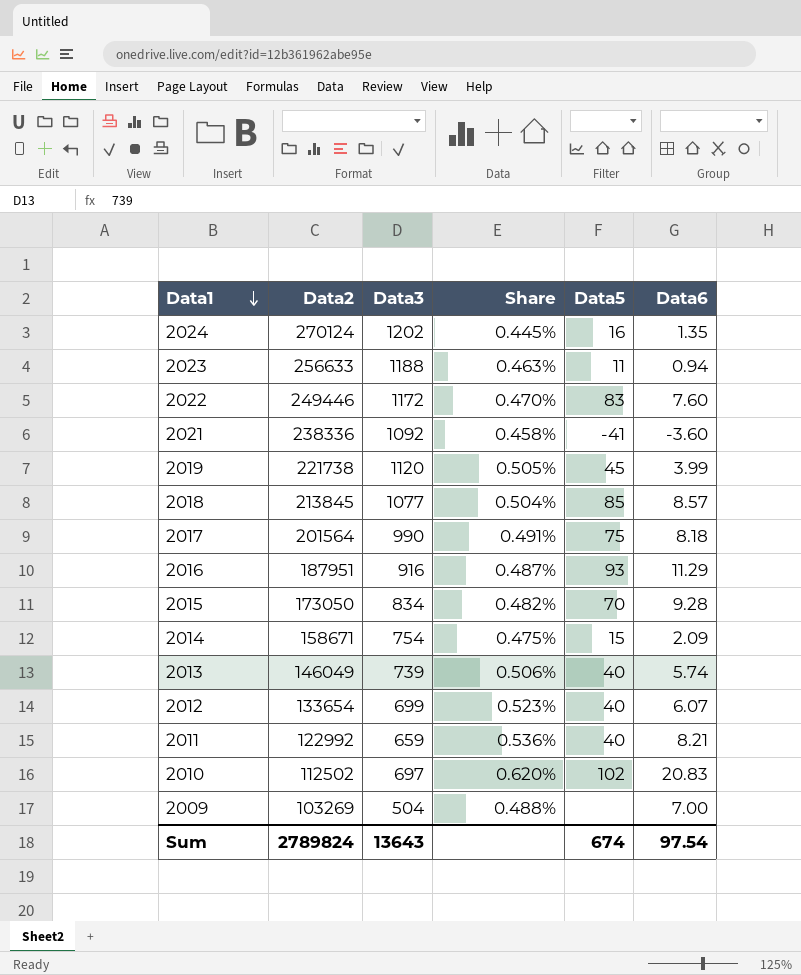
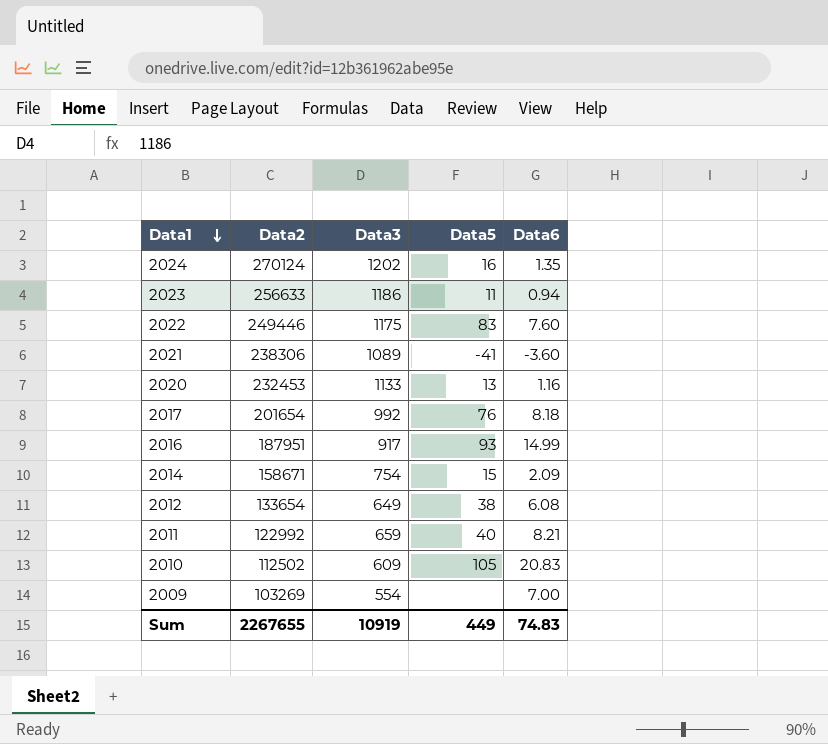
column Share | formula: [Data3] / [Data2] -> none
row 2019: 221738 | 1120 | 0.505% | 45 | 3.99 -> none
row 2018: 213845 | 1077 | 0.504% | 85 | 8.57 -> none
row 2015: 173050 | 834 | 0.482% | 70 | 9.28 -> none
row 2013: 146049 | 739 | 0.506% | 40 | 5.74 -> none
2023 | Data3: 1188 -> 1186
2022 | Data3: 1172 -> 1175
2021 | Data2: 238336 -> 238306
2021 | Data3: 1092 -> 1089
row 2020: none -> 232453 | 1133 | 13 | 1.16
2017 | Data2: 201564 -> 201654
2017 | Data3: 990 -> 992
2017 | Data5: 75 -> 76
2016 | Data3: 916 -> 917
2016 | Data6: 11.29 -> 14.99
2012 | Data3: 699 -> 649
2012 | Data5: 40 -> 38
2012 | Data6: 6.07 -> 6.08
2010 | Data3: 697 -> 609
2010 | Data5: 102 -> 105
2009 | Data3: 504 -> 554
Sum | Data2: 2789824 -> 2267655
Sum | Data3: 13643 -> 10919
Sum | Data5: 674 -> 449
Sum | Data6: 97.54 -> 74.83

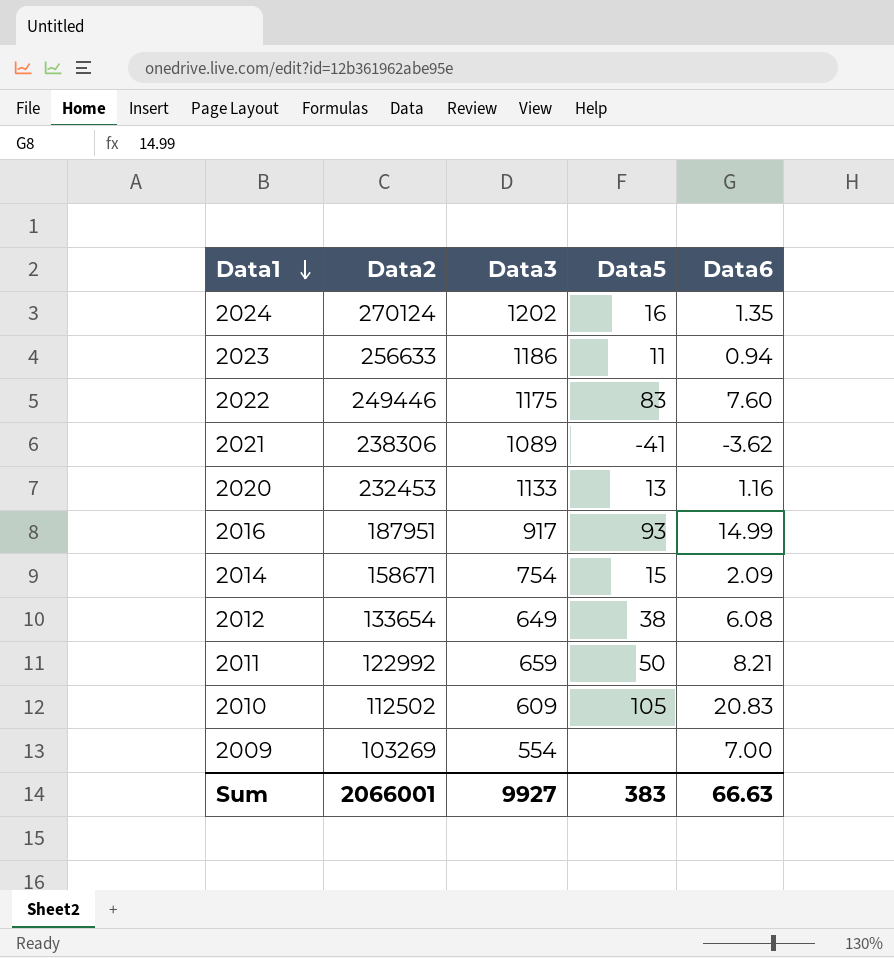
row 2017: 201654 | 992 | 76 | 8.18 -> none
2021 | Data6: -3.60 -> -3.62
2011 | Data5: 40 -> 50
Sum | Data2: 2267655 -> 2066001
Sum | Data3: 10919 -> 9927
Sum | Data5: 449 -> 383
Sum | Data6: 74.83 -> 66.63

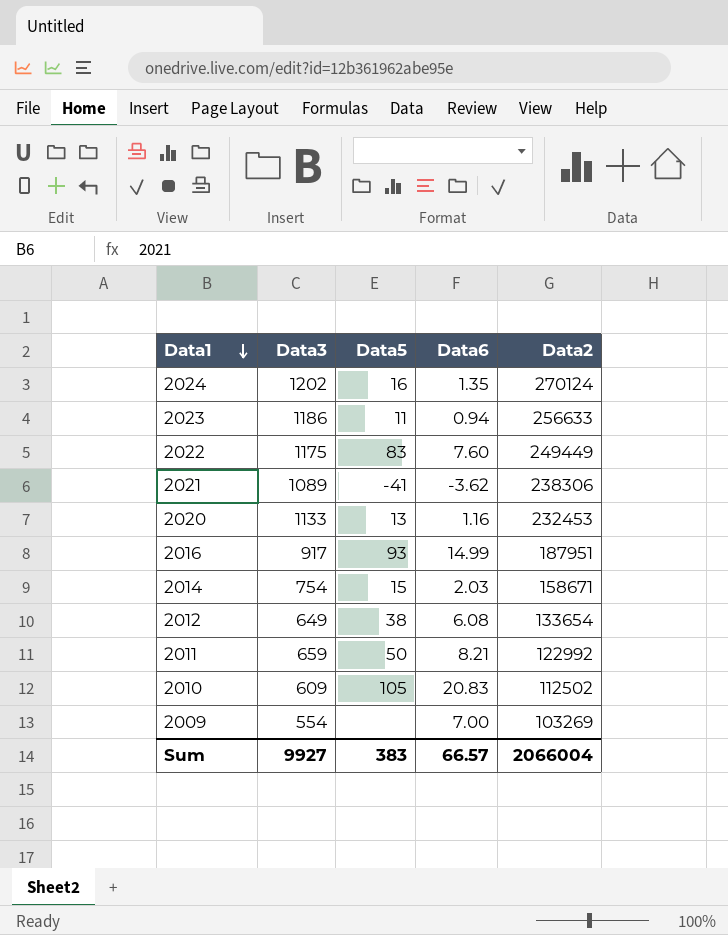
column Data2 | position: 2 -> 5
2022 | Data2: 249446 -> 249449
2014 | Data6: 2.09 -> 2.03
Sum | Data6: 66.63 -> 66.57
Sum | Data2: 2066001 -> 2066004

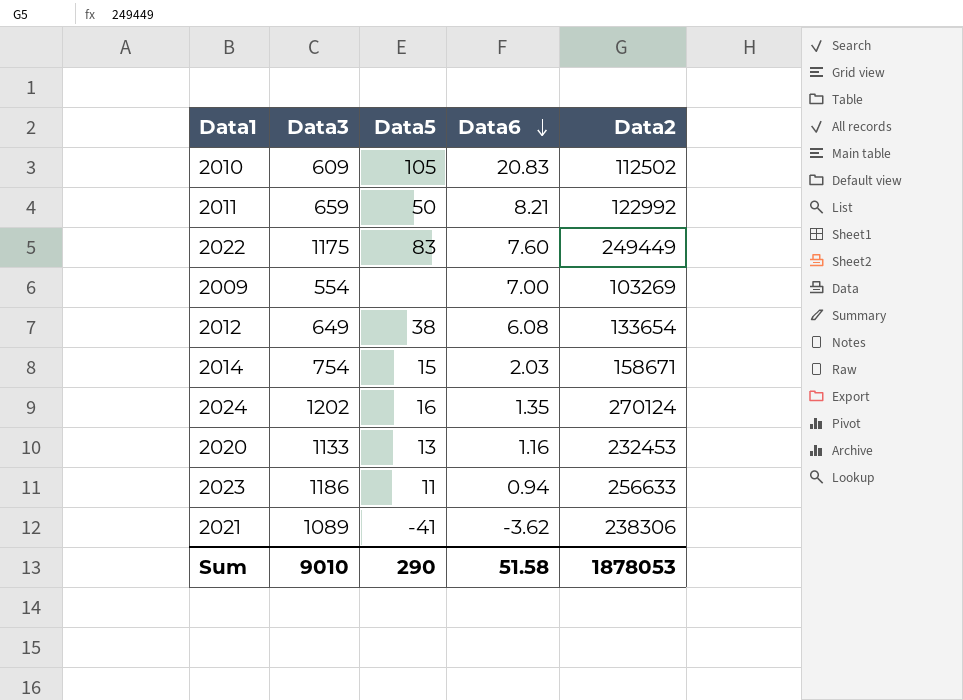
row order: Data1 descending -> Data6 descending
row 2016: 917 | 93 | 14.99 | 187951 -> none
Sum | Data3: 9927 -> 9010
Sum | Data5: 383 -> 290
Sum | Data6: 66.57 -> 51.58
Sum | Data2: 2066004 -> 1878053

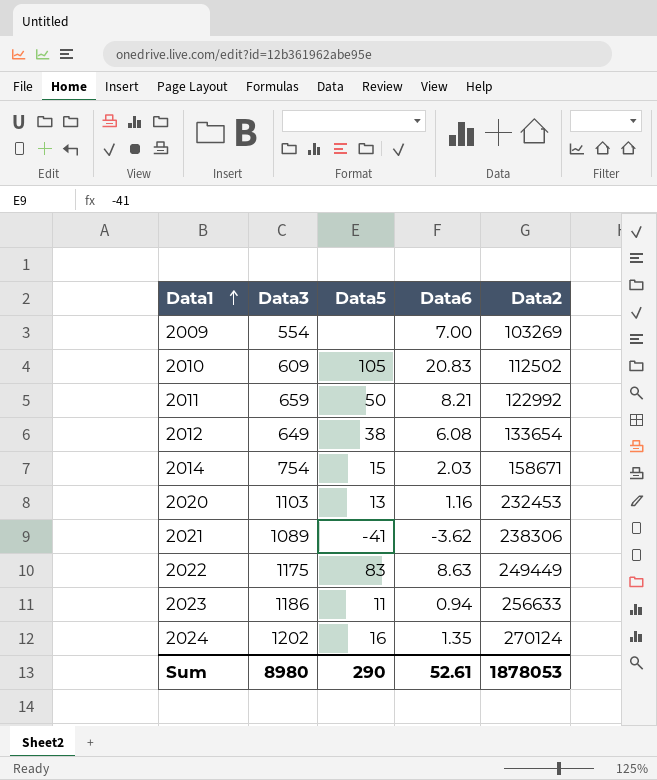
row order: Data6 descending -> Data1 ascending
2020 | Data3: 1133 -> 1103
2022 | Data6: 7.60 -> 8.63
Sum | Data3: 9010 -> 8980
Sum | Data6: 51.58 -> 52.61

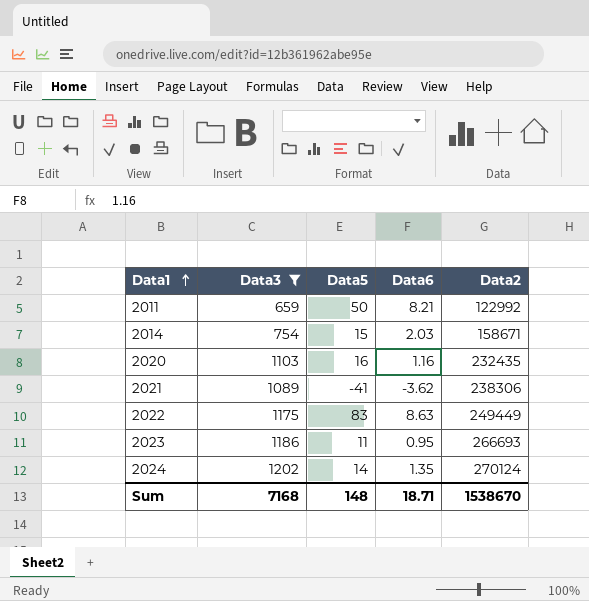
filter: none -> Data3 >= 659
2020 | Data5: 13 -> 16
2020 | Data2: 232453 -> 232435
2023 | Data6: 0.94 -> 0.95
2023 | Data2: 256633 -> 266693
2024 | Data5: 16 -> 14
Sum | Data3: 8980 -> 7168
Sum | Data5: 290 -> 148
Sum | Data6: 52.61 -> 18.71
Sum | Data2: 1878053 -> 1538670

